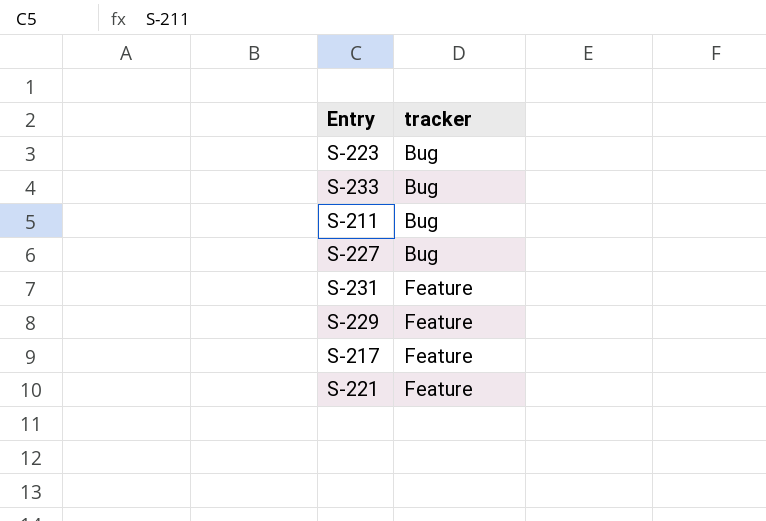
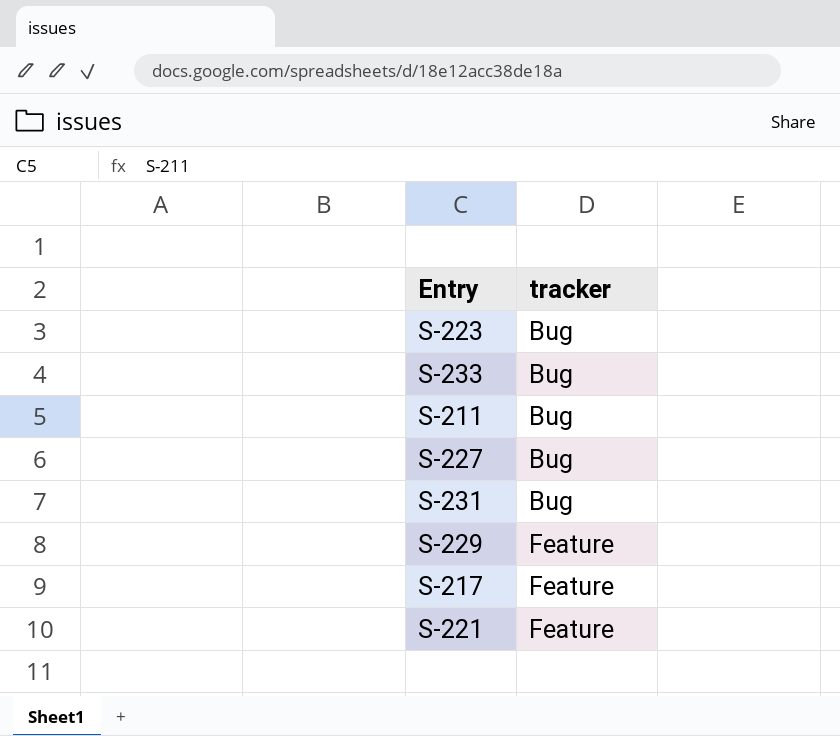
S-231 | tracker: Feature -> Bug

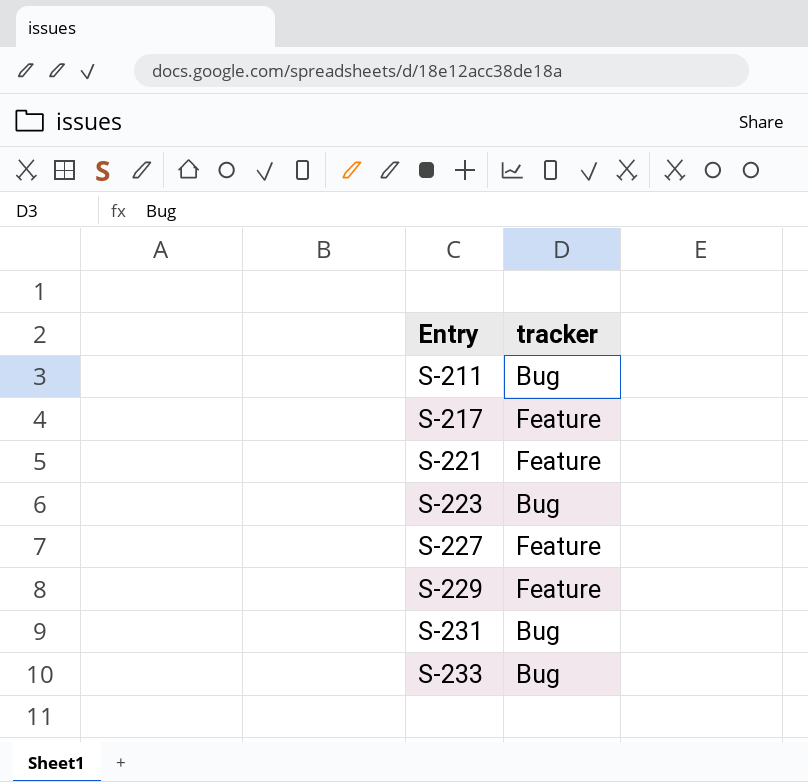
row order: tracker ascending -> Entry ascending
S-227 | tracker: Bug -> Feature

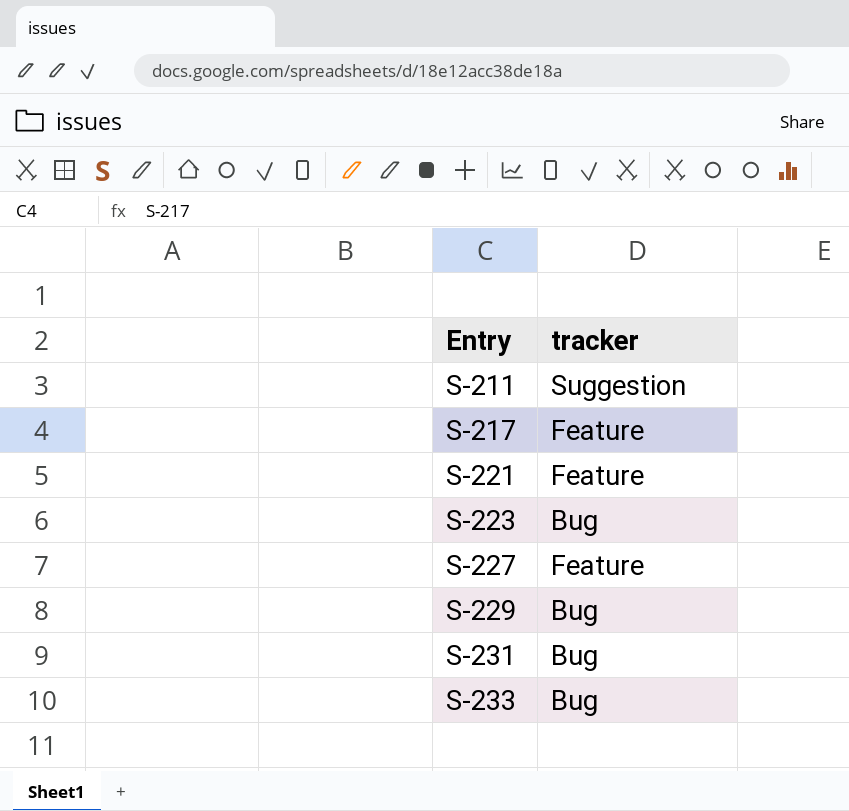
S-211 | tracker: Bug -> Suggestion
S-229 | tracker: Feature -> Bug

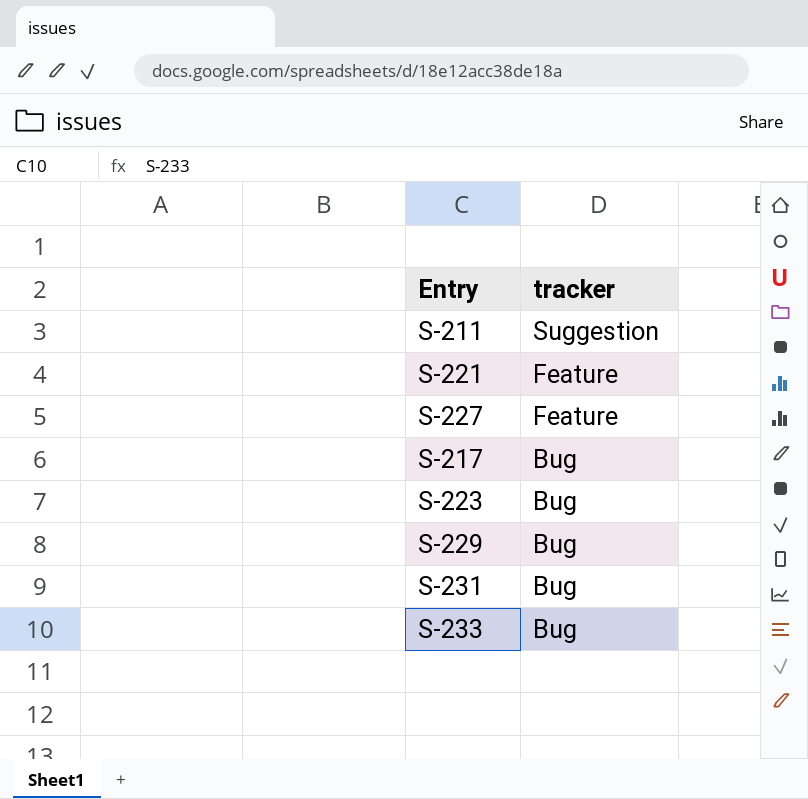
row order: Entry ascending -> tracker descending
S-217 | tracker: Feature -> Bug

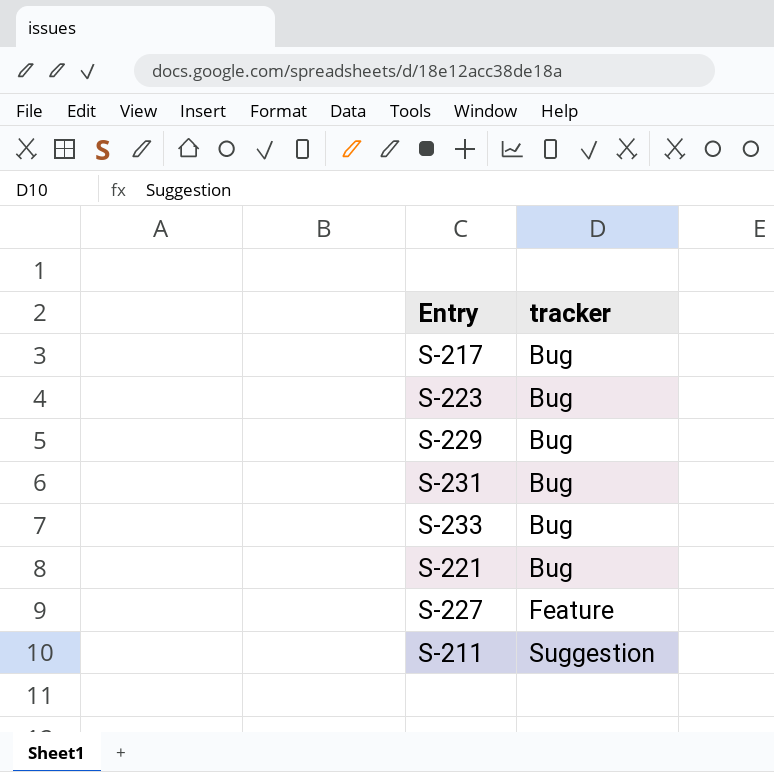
row order: tracker descending -> tracker ascending
S-221 | tracker: Feature -> Bug

